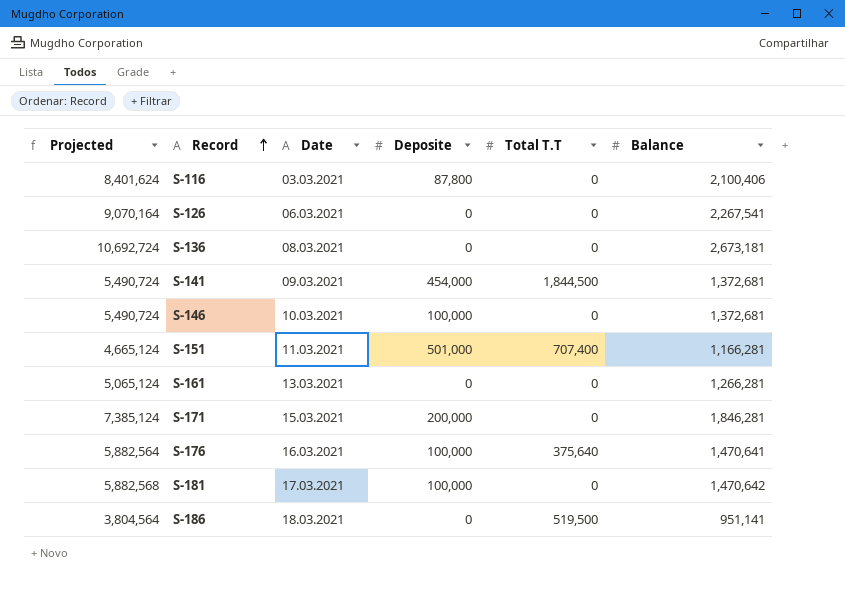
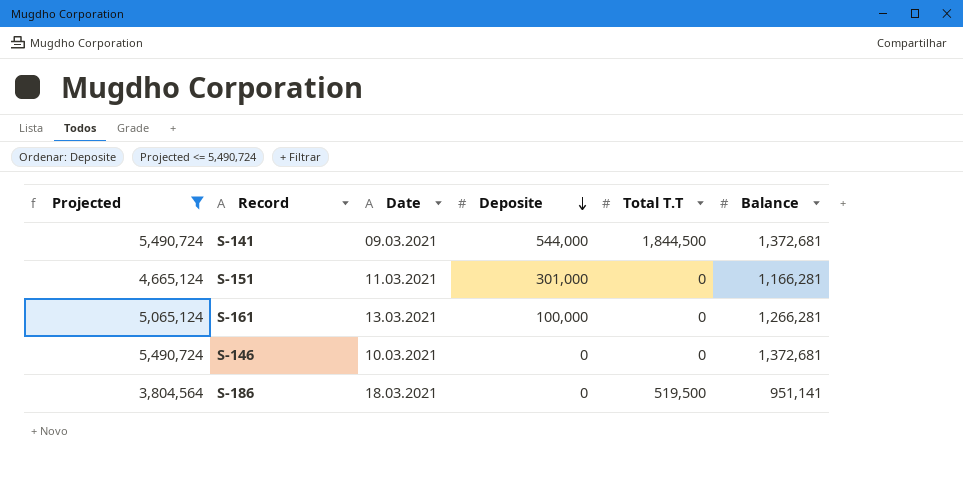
filter: none -> Projected <= 5,490,724
row order: Record ascending -> Deposite descending
S-141 | Deposite: 454,000 -> 544,000
S-151 | Deposite: 501,000 -> 301,000
S-151 | Total T.T: 707,400 -> 0
S-161 | Deposite: 0 -> 100,000
S-146 | Deposite: 100,000 -> 0

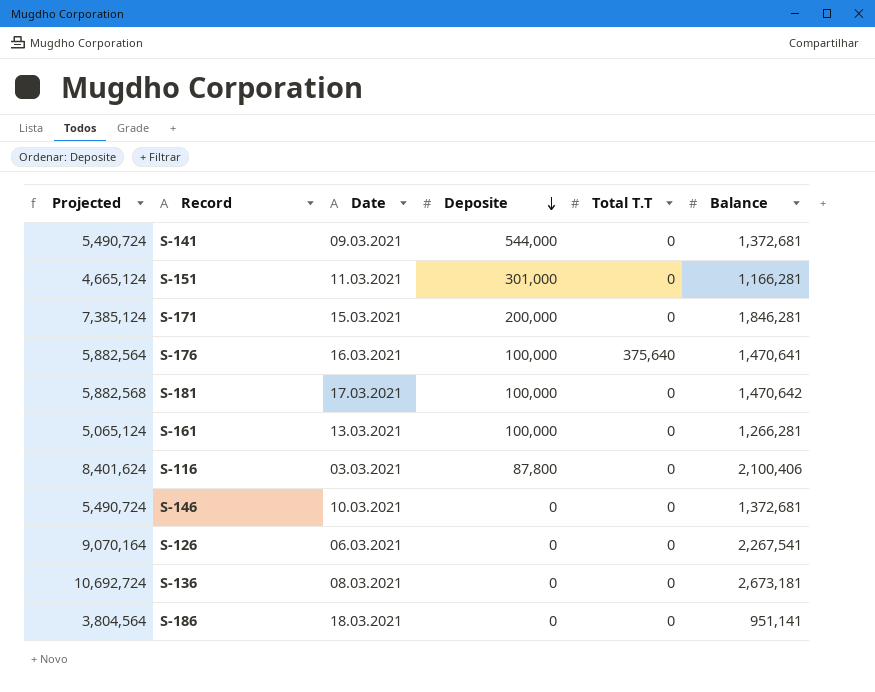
filter: Projected <= 5,490,724 -> none
S-141 | Total T.T: 1,844,500 -> 0
S-186 | Total T.T: 519,500 -> 0

